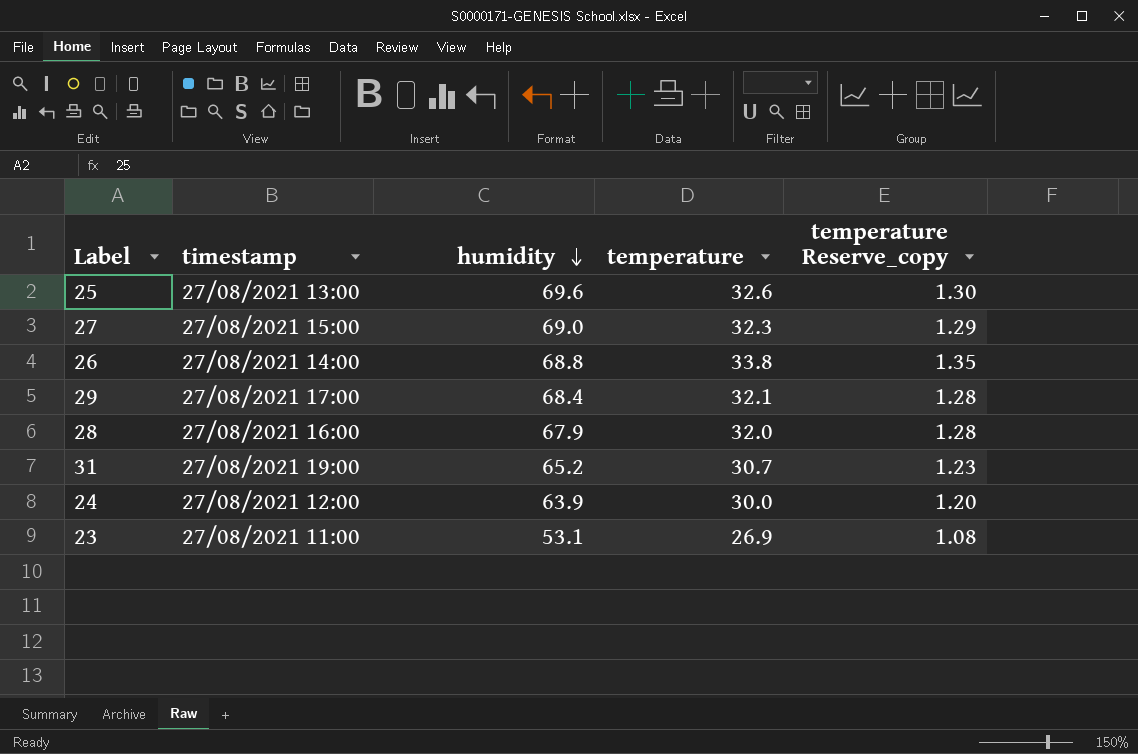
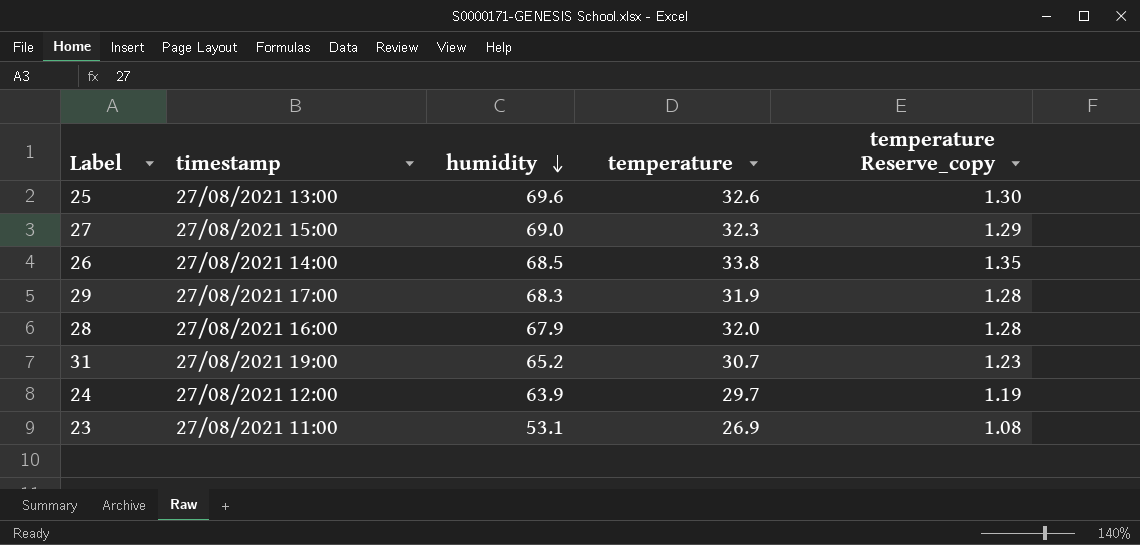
26 | humidity: 68.8 -> 68.5
29 | humidity: 68.4 -> 68.3
29 | temperature: 32.1 -> 31.9
24 | temperature: 30.0 -> 29.7
24 | temperature Reserve_copy: 1.20 -> 1.19

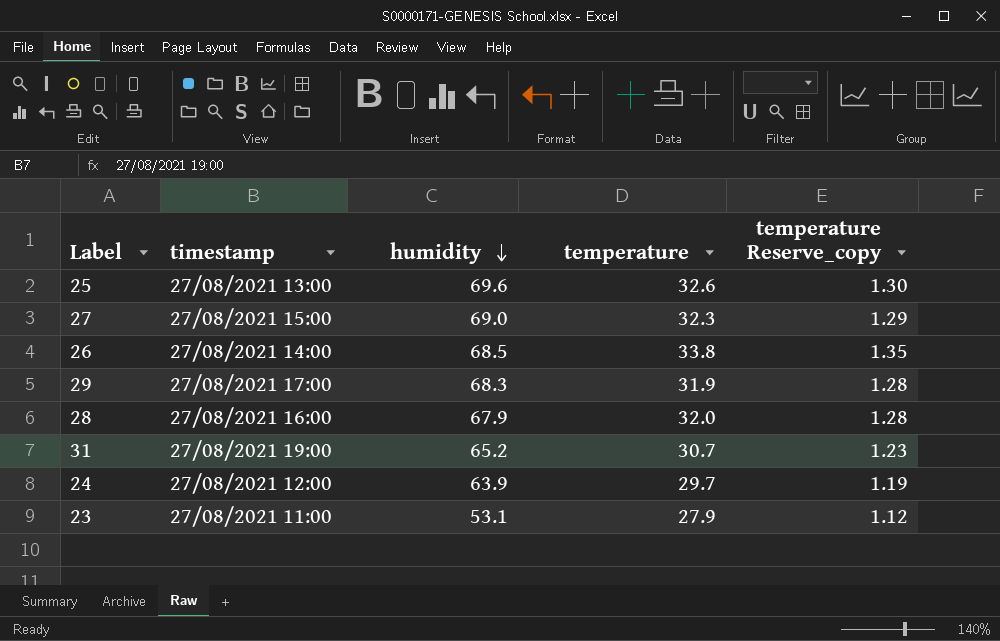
23 | temperature: 26.9 -> 27.9
23 | temperature Reserve_copy: 1.08 -> 1.12

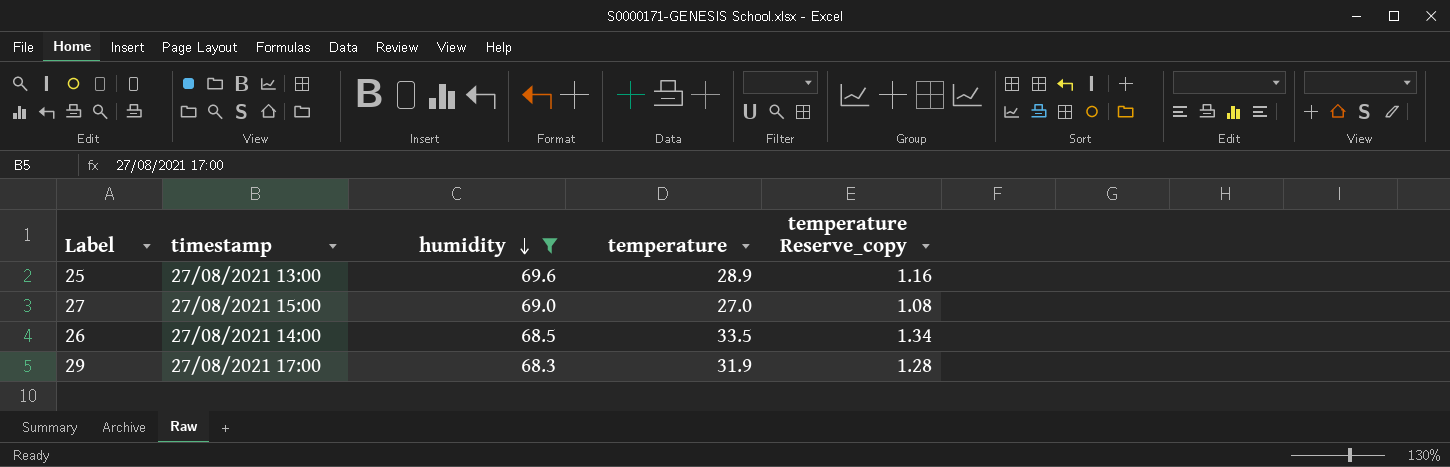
filter: none -> humidity >= 68.3
25 | temperature: 32.6 -> 28.9
25 | temperature Reserve_copy: 1.30 -> 1.16
27 | temperature: 32.3 -> 27.0
27 | temperature Reserve_copy: 1.29 -> 1.08
26 | temperature: 33.8 -> 33.5
26 | temperature Reserve_copy: 1.35 -> 1.34

